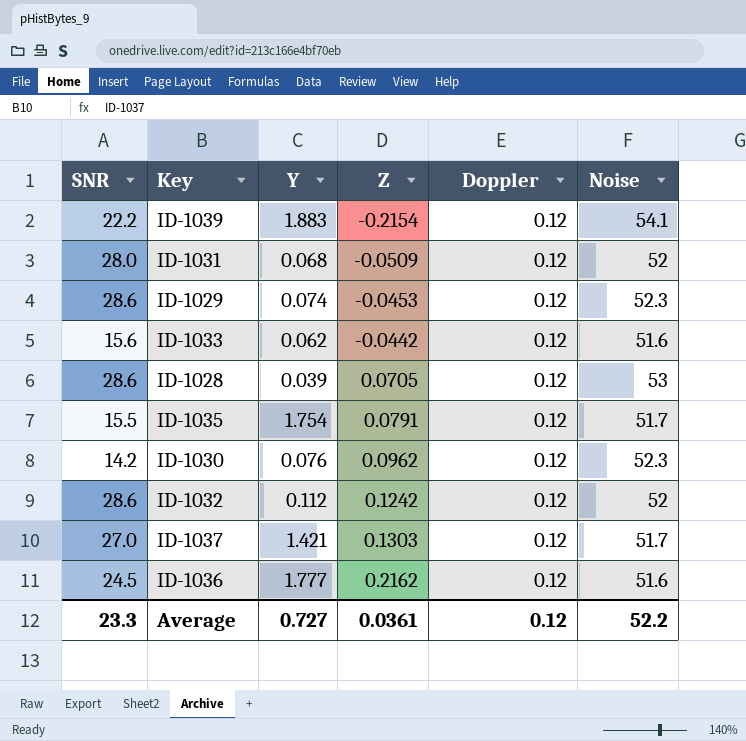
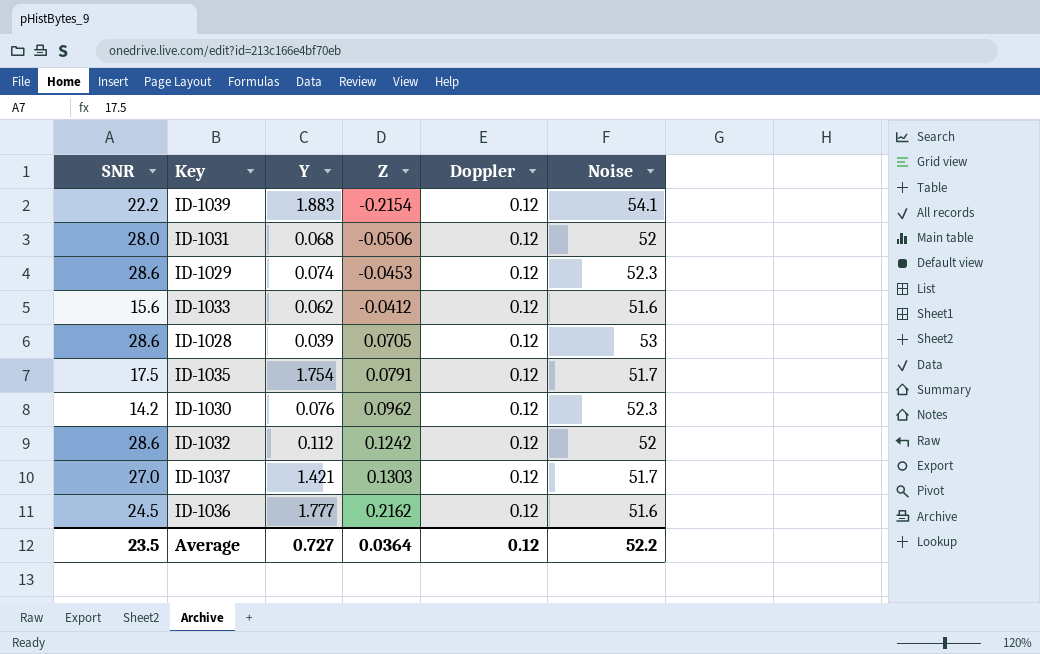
ID-1031 | Z: -0.0509 -> -0.0506
ID-1033 | Z: -0.0442 -> -0.0412
ID-1035 | SNR: 15.5 -> 17.5
Average | SNR: 23.3 -> 23.5
Average | Z: 0.0361 -> 0.0364

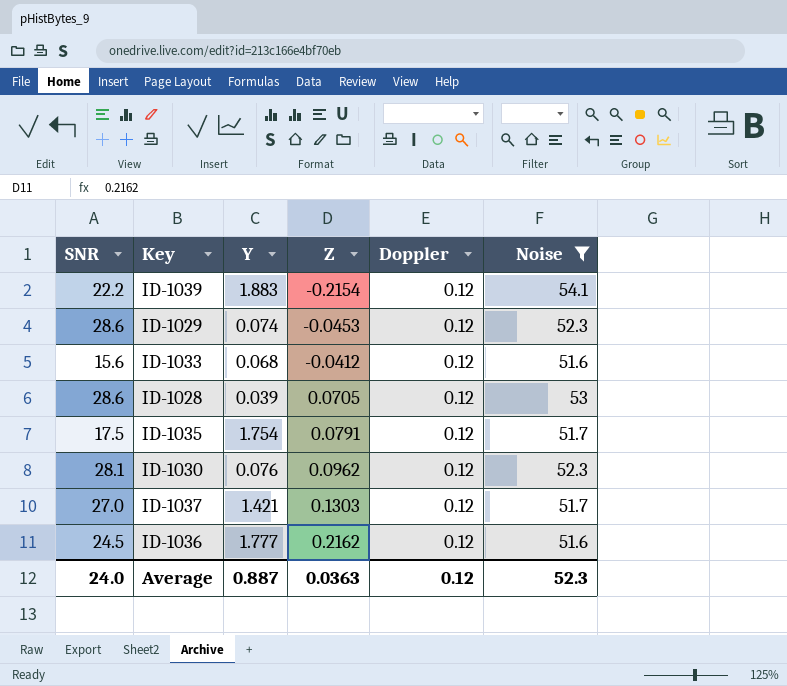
filter: none -> Noise != 52
ID-1033 | Y: 0.062 -> 0.068
ID-1030 | SNR: 14.2 -> 28.1
Average | SNR: 23.5 -> 24.0
Average | Y: 0.727 -> 0.887
Average | Z: 0.0364 -> 0.0363
Average | Noise: 52.2 -> 52.3

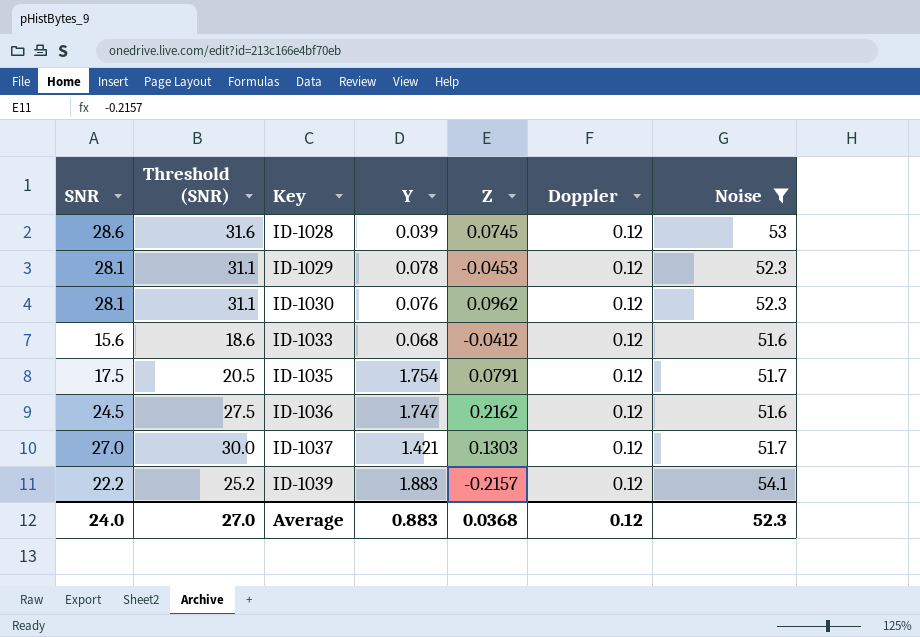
row order: Z ascending -> Key ascending
column Threshold (SNR) | formula: none -> [SNR] + 3
ID-1028 | Z: 0.0705 -> 0.0745
ID-1029 | SNR: 28.6 -> 28.1
ID-1029 | Y: 0.074 -> 0.078
ID-1036 | Y: 1.777 -> 1.747
ID-1039 | Z: -0.2154 -> -0.2157
Average | Y: 0.887 -> 0.883
Average | Z: 0.0363 -> 0.0368

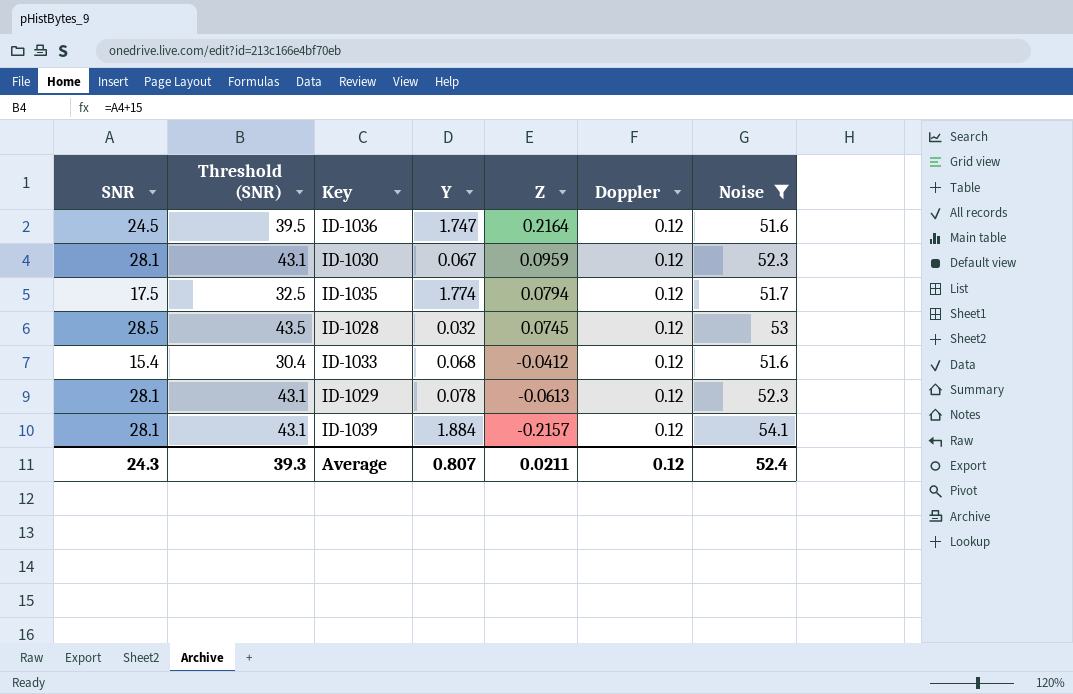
row order: Key ascending -> Z descending
column Threshold (SNR) | formula: [SNR] + 3 -> [SNR] + 15
row ID-1037: 27.0 | 30.0 | 1.421 | 0.1303 | 0.12 | 51.7 -> none
ID-1036 | Z: 0.2162 -> 0.2164
ID-1030 | Y: 0.076 -> 0.067
ID-1030 | Z: 0.0962 -> 0.0959
ID-1035 | Y: 1.754 -> 1.774
ID-1035 | Z: 0.0791 -> 0.0794
ID-1028 | SNR: 28.6 -> 28.5
ID-1028 | Y: 0.039 -> 0.032
ID-1033 | SNR: 15.6 -> 15.4
ID-1029 | Z: -0.0453 -> -0.0613
ID-1039 | SNR: 22.2 -> 28.1
ID-1039 | Y: 1.883 -> 1.884
Average | SNR: 24.0 -> 24.3
Average | Threshold (SNR): 27.0 -> 39.3
Average | Y: 0.883 -> 0.807
Average | Z: 0.0368 -> 0.0211
Average | Noise: 52.3 -> 52.4

